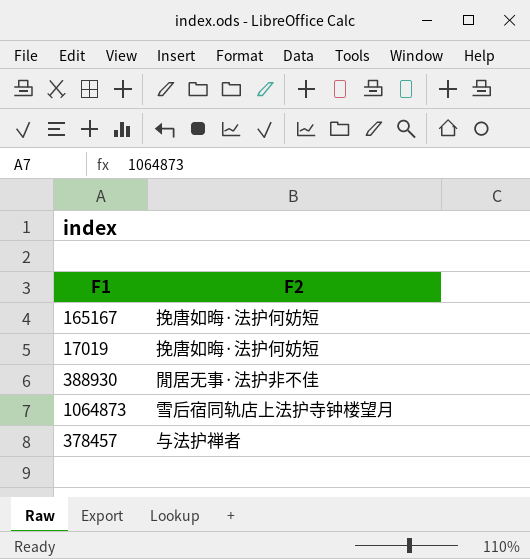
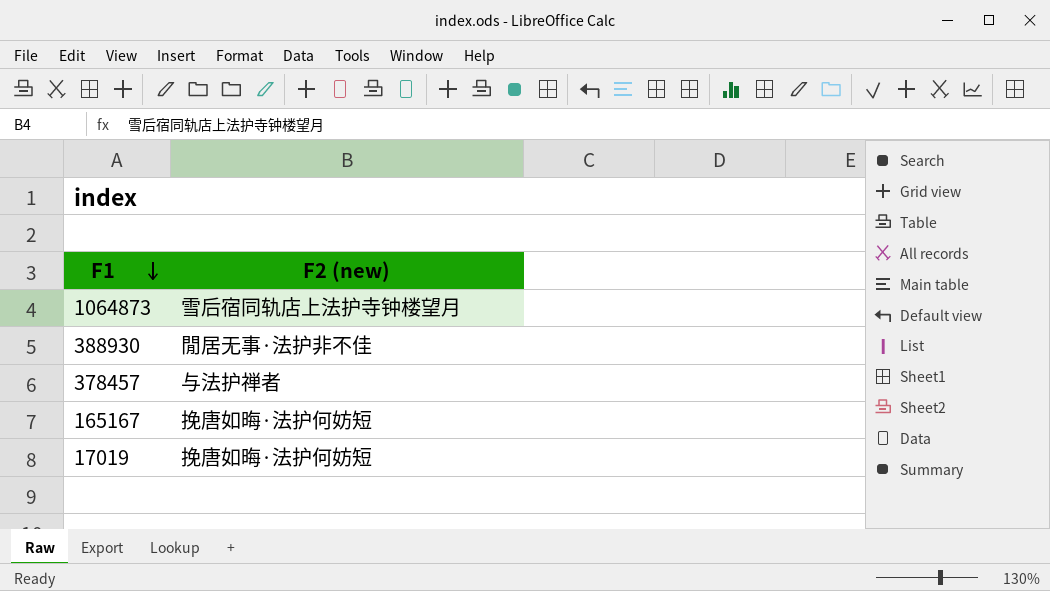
row order: none -> F1 descending
column name: F2 -> F2 (new)

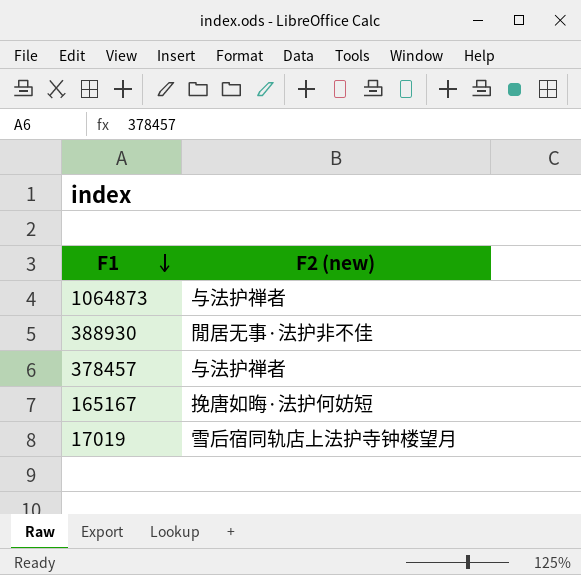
1064873 | F2 (new): 雪后宿同轨店上法护寺钟楼望月 -> 与法护禅者
17019 | F2 (new): 挽唐如晦·法护何妨短 -> 雪后宿同轨店上法护寺钟楼望月

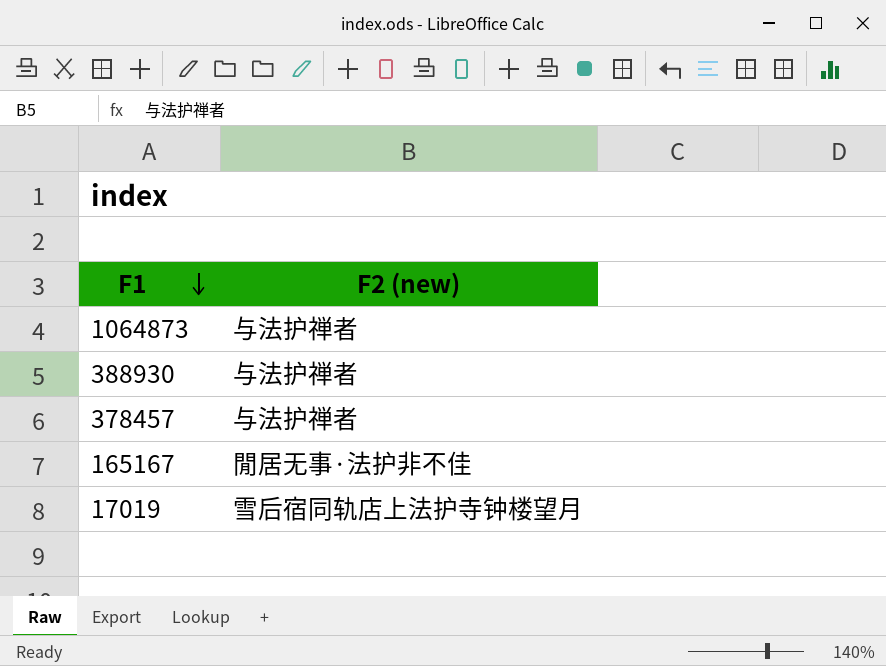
388930 | F2 (new): 閒居无事·法护非不佳 -> 与法护禅者
165167 | F2 (new): 挽唐如晦·法护何妨短 -> 閒居无事·法护非不佳

